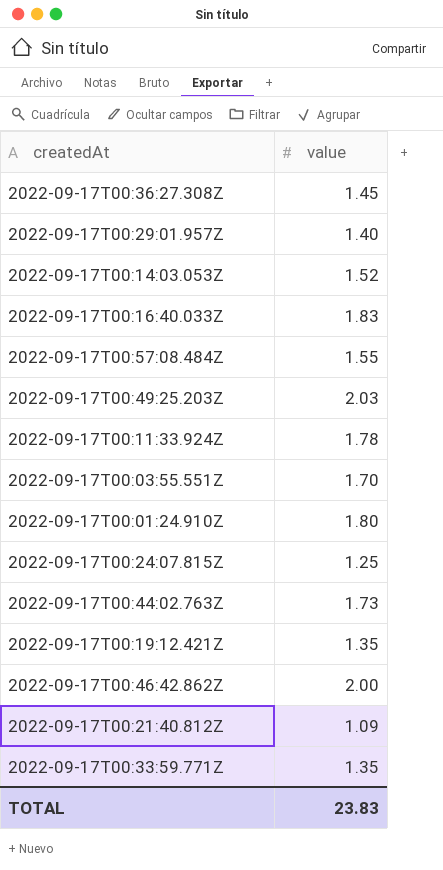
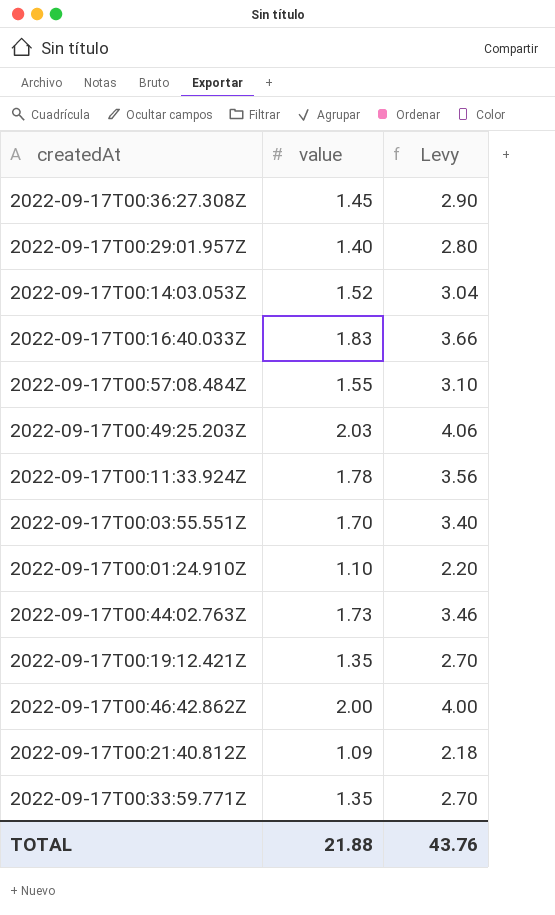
column Levy | formula: none -> [value] * 2
row 2022-09-17T00:24:07.815Z: 1.25 -> none
2022-09-17T00:01:24.910Z | value: 1.80 -> 1.10
TOTAL | value: 23.83 -> 21.88

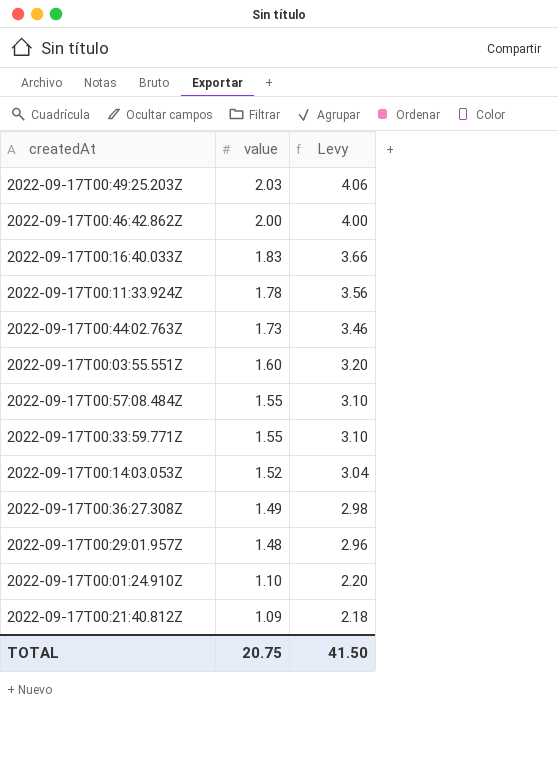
row order: none -> value descending
row 2022-09-17T00:19:12.421Z: 1.35 | 2.70 -> none
2022-09-17T00:03:55.551Z | value: 1.70 -> 1.60
2022-09-17T00:03:55.551Z | Levy: 3.40 -> 3.20
2022-09-17T00:33:59.771Z | value: 1.35 -> 1.55
2022-09-17T00:33:59.771Z | Levy: 2.70 -> 3.10
2022-09-17T00:36:27.308Z | value: 1.45 -> 1.49
2022-09-17T00:36:27.308Z | Levy: 2.90 -> 2.98
2022-09-17T00:29:01.957Z | value: 1.40 -> 1.48
2022-09-17T00:29:01.957Z | Levy: 2.80 -> 2.96
TOTAL | value: 21.88 -> 20.75
TOTAL | Levy: 43.76 -> 41.50

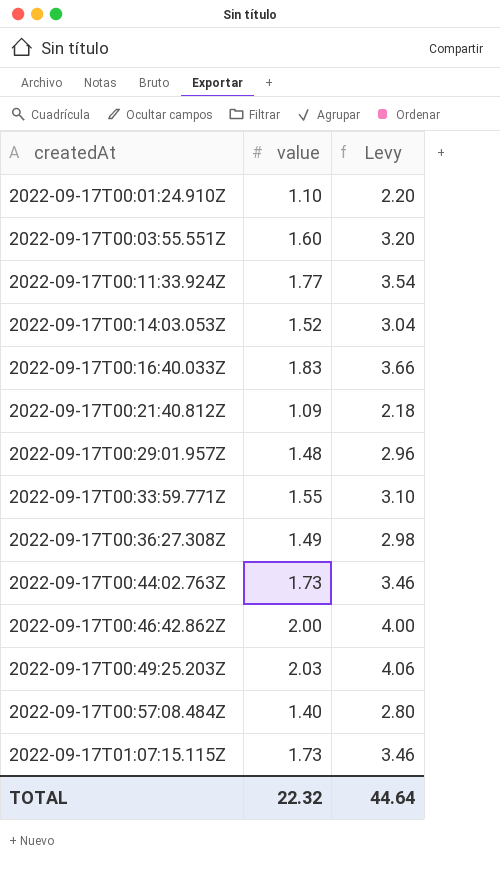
row order: value descending -> createdAt ascending
2022-09-17T00:11:33.924Z | value: 1.78 -> 1.77
2022-09-17T00:11:33.924Z | Levy: 3.56 -> 3.54
2022-09-17T00:57:08.484Z | value: 1.55 -> 1.40
2022-09-17T00:57:08.484Z | Levy: 3.10 -> 2.80
row 2022-09-17T01:07:15.115Z: none -> 1.73 | 3.46
TOTAL | value: 20.75 -> 22.32
TOTAL | Levy: 41.50 -> 44.64

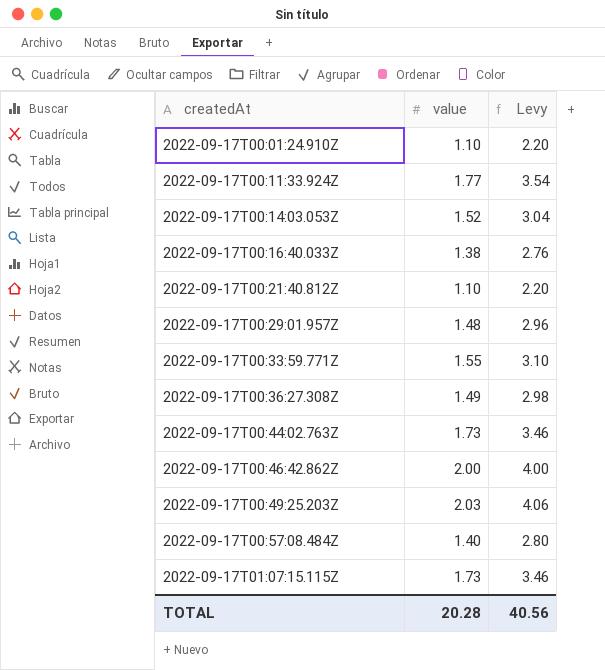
row 2022-09-17T00:03:55.551Z: 1.60 | 3.20 -> none
2022-09-17T00:16:40.033Z | value: 1.83 -> 1.38
2022-09-17T00:16:40.033Z | Levy: 3.66 -> 2.76
2022-09-17T00:21:40.812Z | value: 1.09 -> 1.10
2022-09-17T00:21:40.812Z | Levy: 2.18 -> 2.20
TOTAL | value: 22.32 -> 20.28
TOTAL | Levy: 44.64 -> 40.56

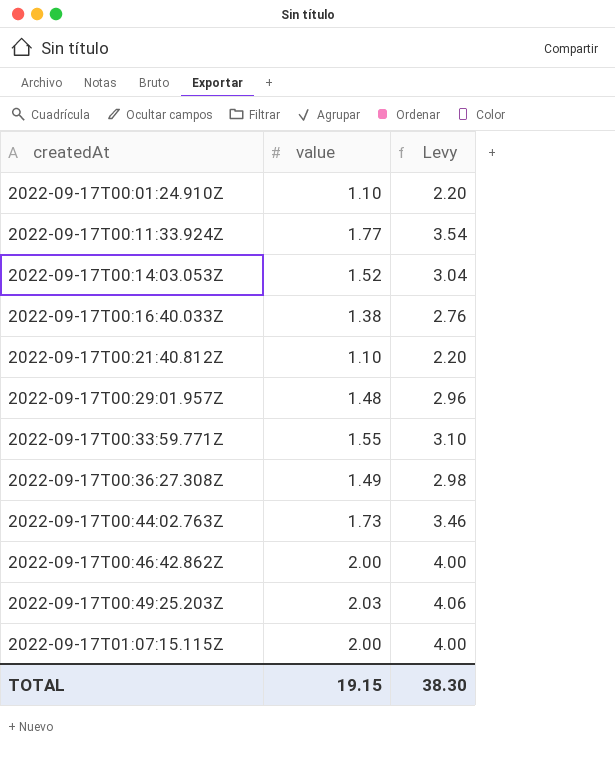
row 2022-09-17T00:57:08.484Z: 1.40 | 2.80 -> none
2022-09-17T01:07:15.115Z | value: 1.73 -> 2.00
2022-09-17T01:07:15.115Z | Levy: 3.46 -> 4.00
TOTAL | value: 20.28 -> 19.15
TOTAL | Levy: 40.56 -> 38.30

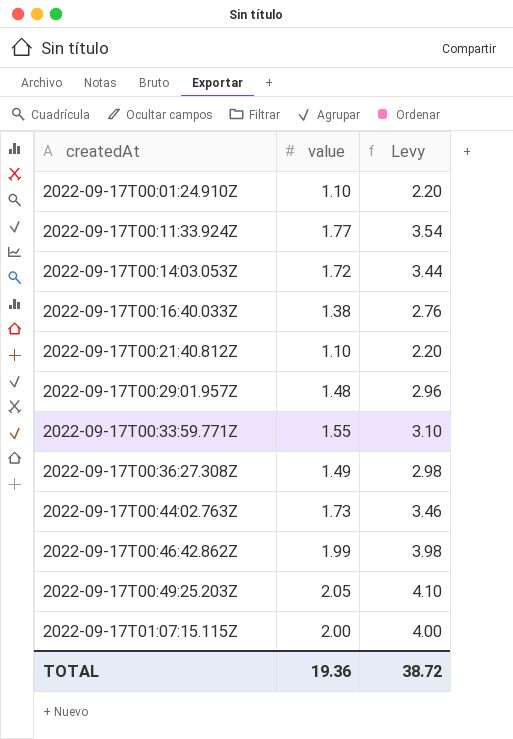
2022-09-17T00:14:03.053Z | value: 1.52 -> 1.72
2022-09-17T00:14:03.053Z | Levy: 3.04 -> 3.44
2022-09-17T00:46:42.862Z | value: 2.00 -> 1.99
2022-09-17T00:46:42.862Z | Levy: 4.00 -> 3.98
2022-09-17T00:49:25.203Z | value: 2.03 -> 2.05
2022-09-17T00:49:25.203Z | Levy: 4.06 -> 4.10
TOTAL | value: 19.15 -> 19.36
TOTAL | Levy: 38.30 -> 38.72

